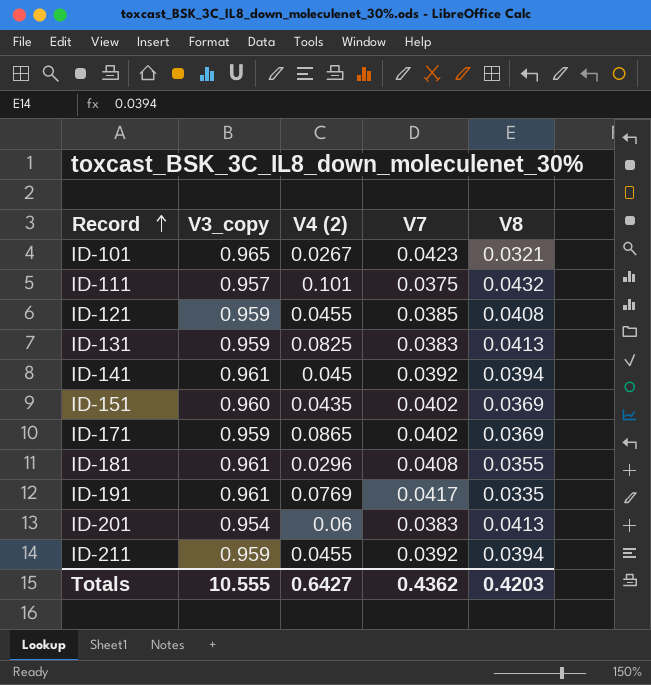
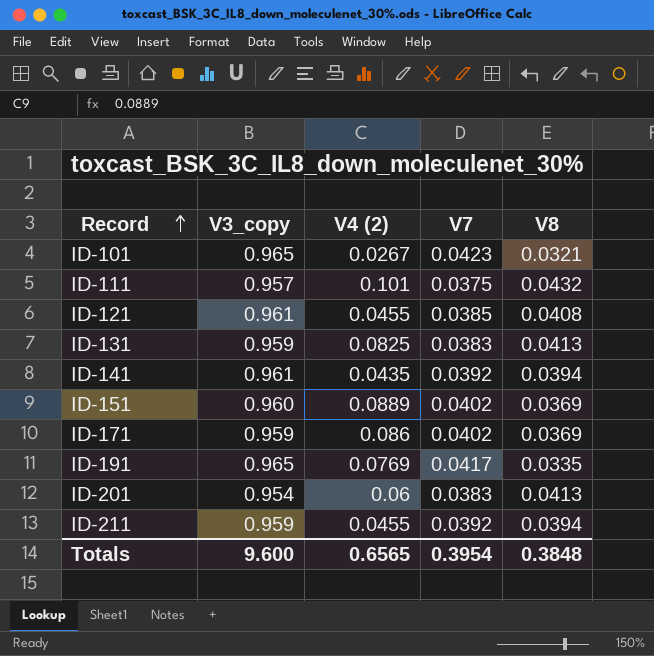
row ID-181: 0.961 | 0.0296 | 0.0408 | 0.0355 -> none
ID-121 | V3_copy: 0.959 -> 0.961
ID-141 | V4 (2): 0.045 -> 0.0435
ID-151 | V4 (2): 0.0435 -> 0.0889
ID-171 | V4 (2): 0.0865 -> 0.086
ID-191 | V3_copy: 0.961 -> 0.965
Totals | V3_copy: 10.555 -> 9.600
Totals | V4 (2): 0.6427 -> 0.6565
Totals | V7: 0.4362 -> 0.3954
Totals | V8: 0.4203 -> 0.3848

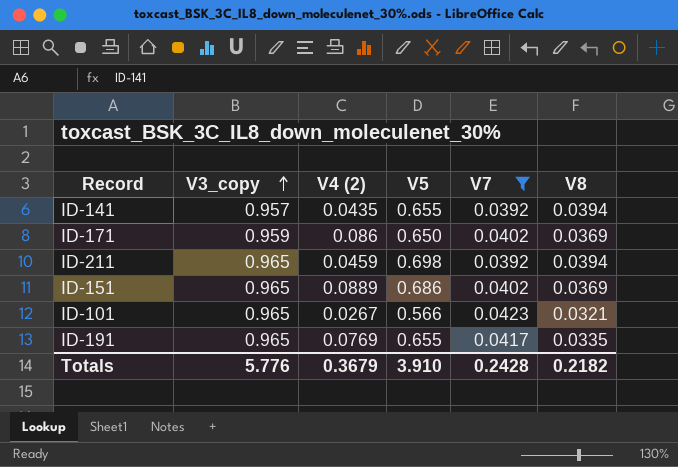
filter: none -> V7 >= 0.0392
row order: Record ascending -> V3_copy ascending
column V5 | position: none -> 4
ID-141 | V3_copy: 0.961 -> 0.957
ID-211 | V3_copy: 0.959 -> 0.965
ID-211 | V4 (2): 0.0455 -> 0.0459
ID-151 | V3_copy: 0.960 -> 0.965
Totals | V3_copy: 9.600 -> 5.776
Totals | V4 (2): 0.6565 -> 0.3679
Totals | V7: 0.3954 -> 0.2428
Totals | V8: 0.3848 -> 0.2182

